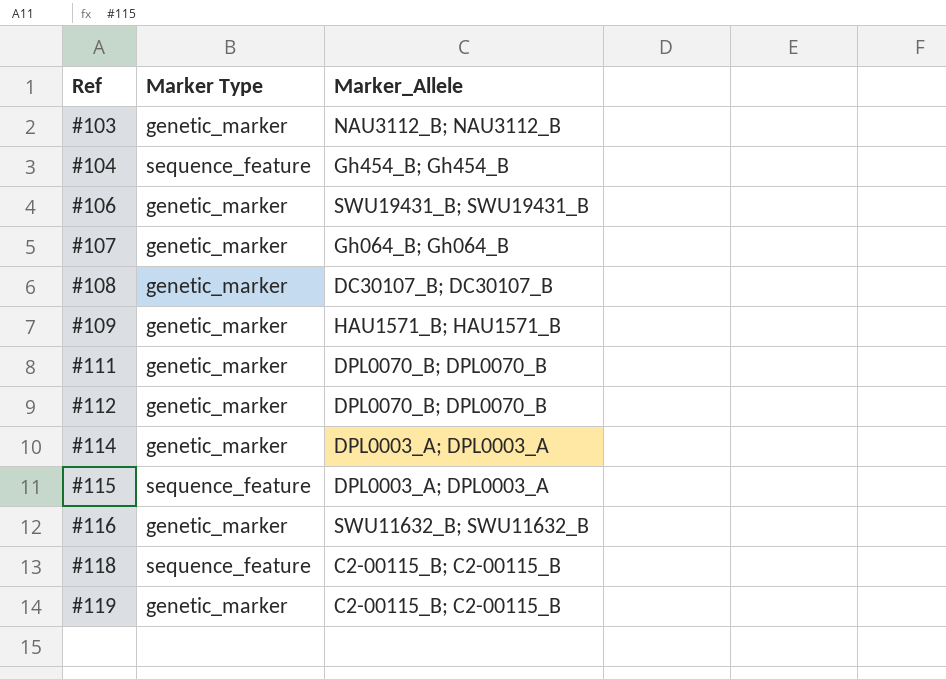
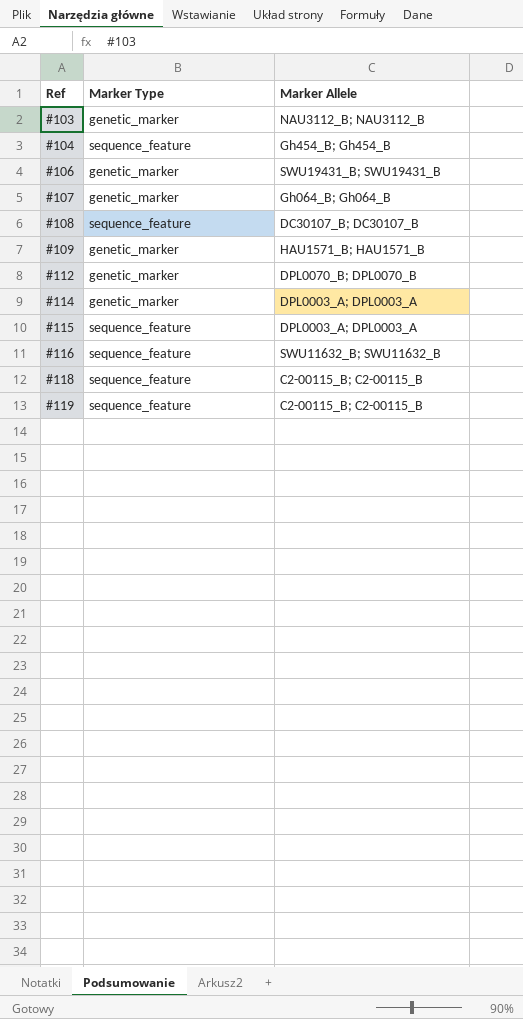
column name: Marker_Allele -> Marker Allele
row #111: genetic_marker | DPL0070_B; DPL0070_B -> none
#108 | Marker Type: genetic_marker -> sequence_feature
#116 | Marker Type: genetic_marker -> sequence_feature
#119 | Marker Type: genetic_marker -> sequence_feature

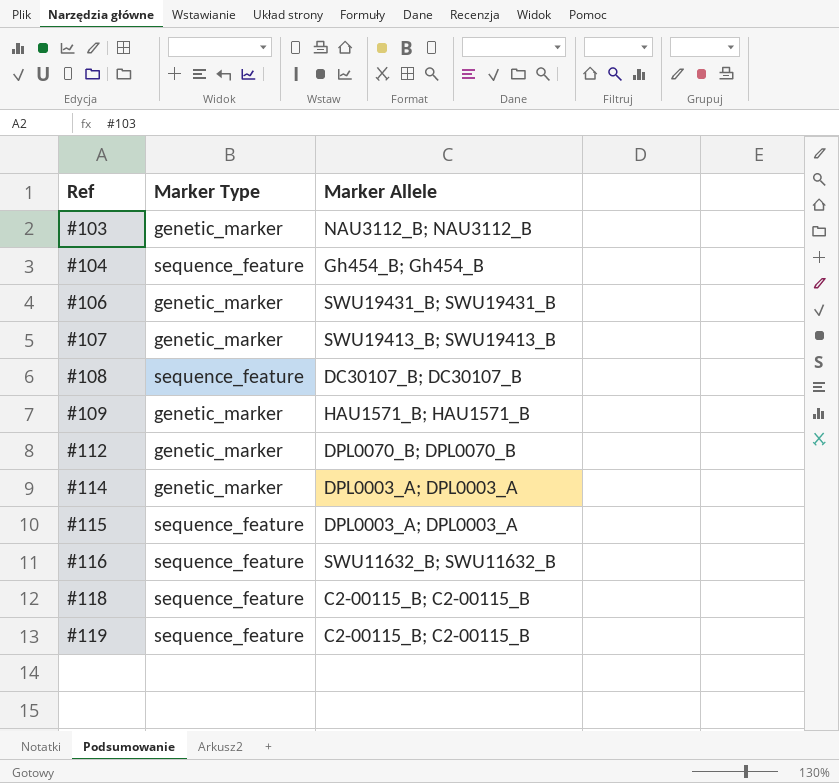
#107 | Marker Allele: Gh064_B; Gh064_B -> SWU19413_B; SWU19413_B

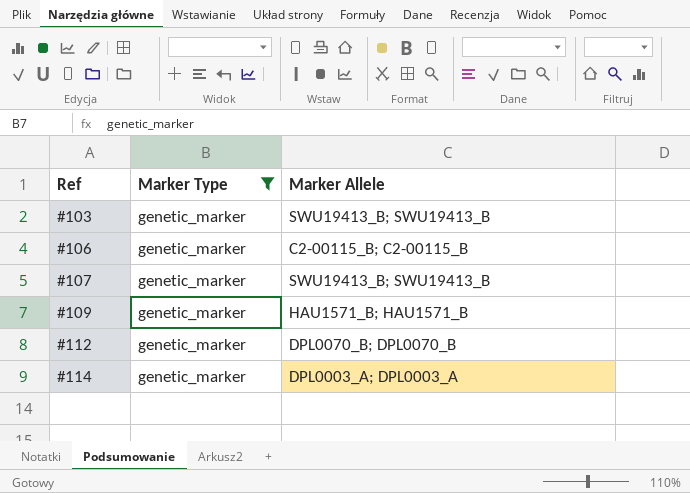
filter: none -> Marker Type = genetic_marker
#103 | Marker Allele: NAU3112_B; NAU3112_B -> SWU19413_B; SWU19413_B
#106 | Marker Allele: SWU19431_B; SWU19431_B -> C2-00115_B; C2-00115_B

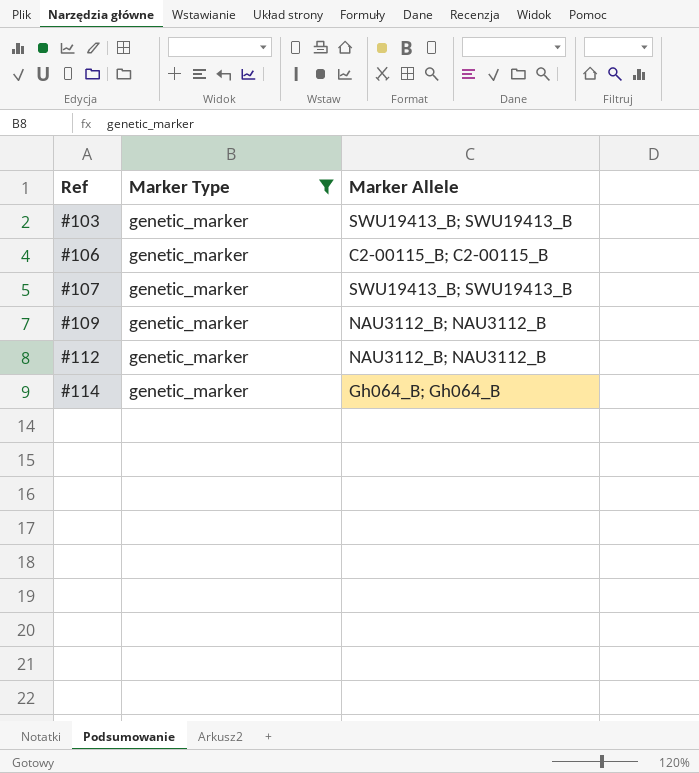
#109 | Marker Allele: HAU1571_B; HAU1571_B -> NAU3112_B; NAU3112_B
#112 | Marker Allele: DPL0070_B; DPL0070_B -> NAU3112_B; NAU3112_B
#114 | Marker Allele: DPL0003_A; DPL0003_A -> Gh064_B; Gh064_B

